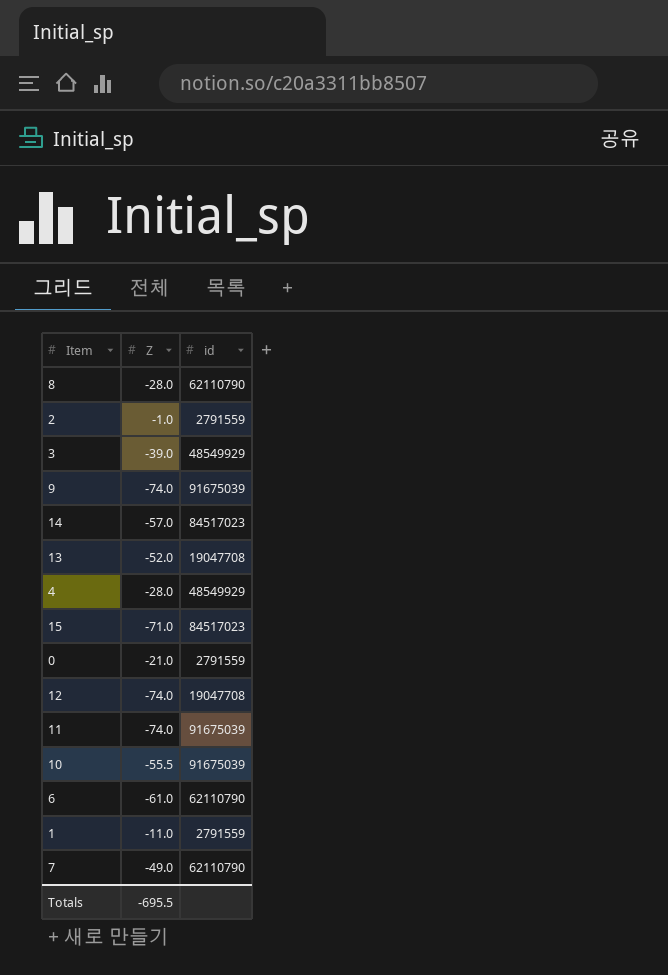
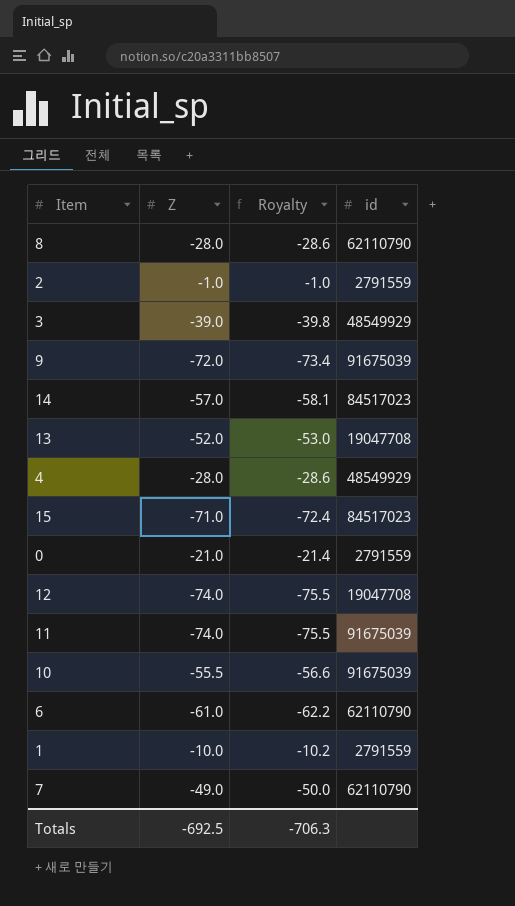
column Royalty | formula: none -> [Z] * 1.02
9 | Z: -74.0 -> -72.0
1 | Z: -11.0 -> -10.0
Totals | Z: -695.5 -> -692.5

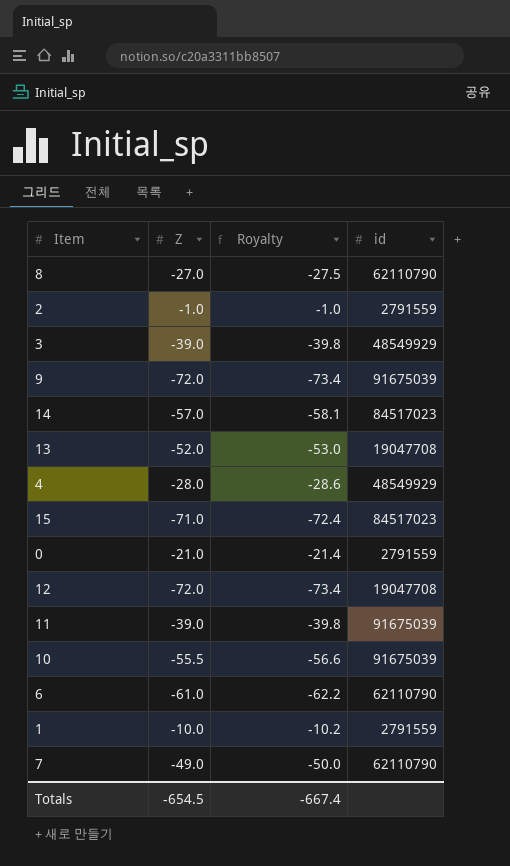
8 | Z: -28.0 -> -27.0
8 | Royalty: -28.6 -> -27.5
12 | Z: -74.0 -> -72.0
12 | Royalty: -75.5 -> -73.4
11 | Z: -74.0 -> -39.0
11 | Royalty: -75.5 -> -39.8
Totals | Z: -692.5 -> -654.5
Totals | Royalty: -706.3 -> -667.4

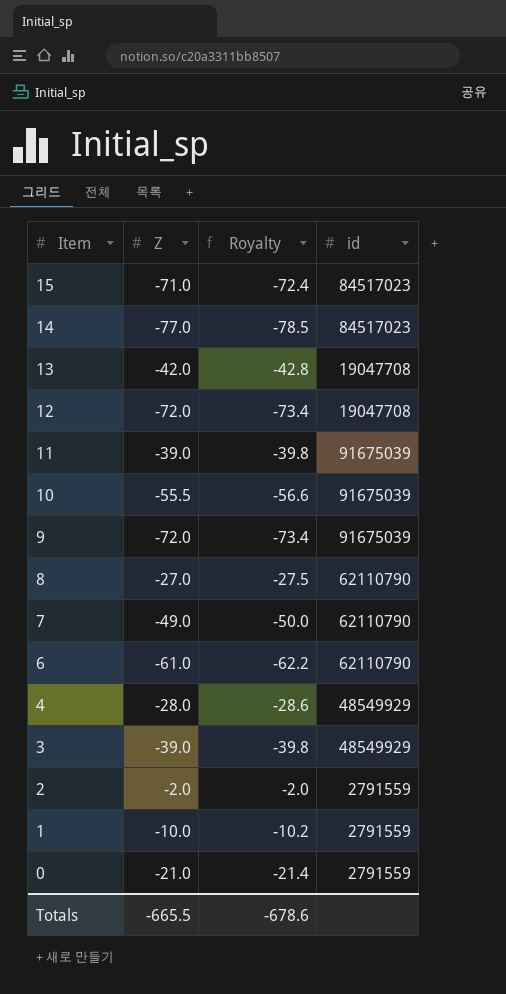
row order: none -> Item descending
14 | Z: -57.0 -> -77.0
14 | Royalty: -58.1 -> -78.5
13 | Z: -52.0 -> -42.0
13 | Royalty: -53.0 -> -42.8
2 | Z: -1.0 -> -2.0
2 | Royalty: -1.0 -> -2.0
Totals | Z: -654.5 -> -665.5
Totals | Royalty: -667.4 -> -678.6

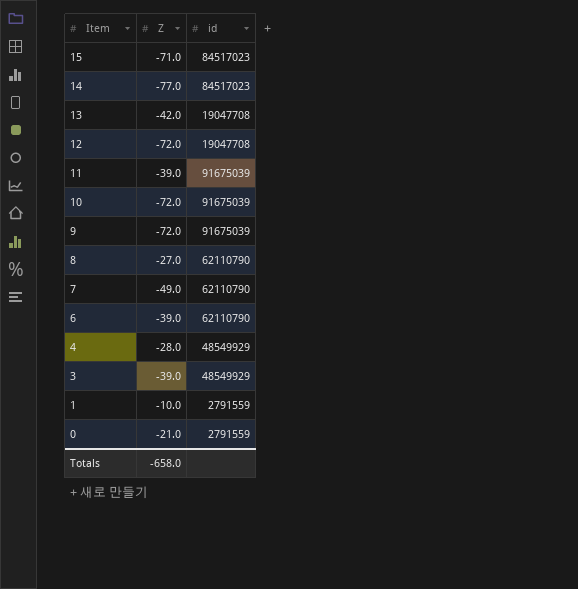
column Royalty | formula: [Z] * 1.02 -> none
row 2: -2.0 | -2.0 | 2791559 -> none
10 | Z: -55.5 -> -72.0
6 | Z: -61.0 -> -39.0
Totals | Z: -665.5 -> -658.0

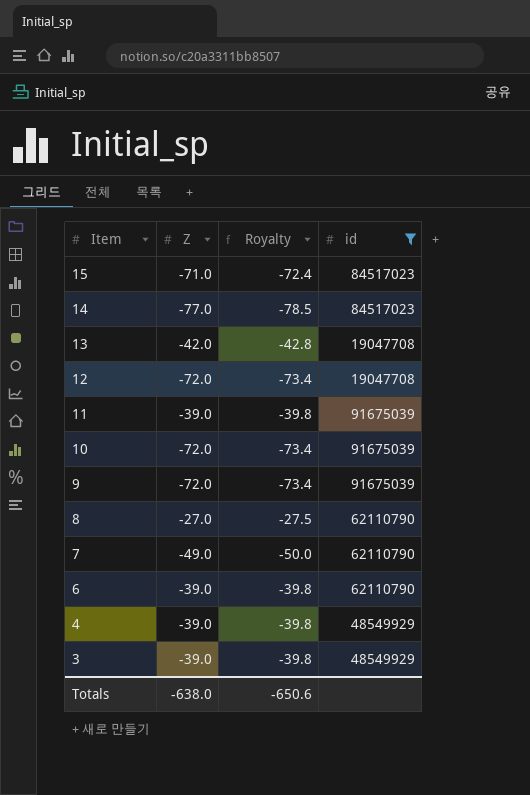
filter: none -> id != 2791559
column Royalty | formula: none -> [Z] * 1.02
4 | Z: -28.0 -> -39.0
Totals | Z: -658.0 -> -638.0

